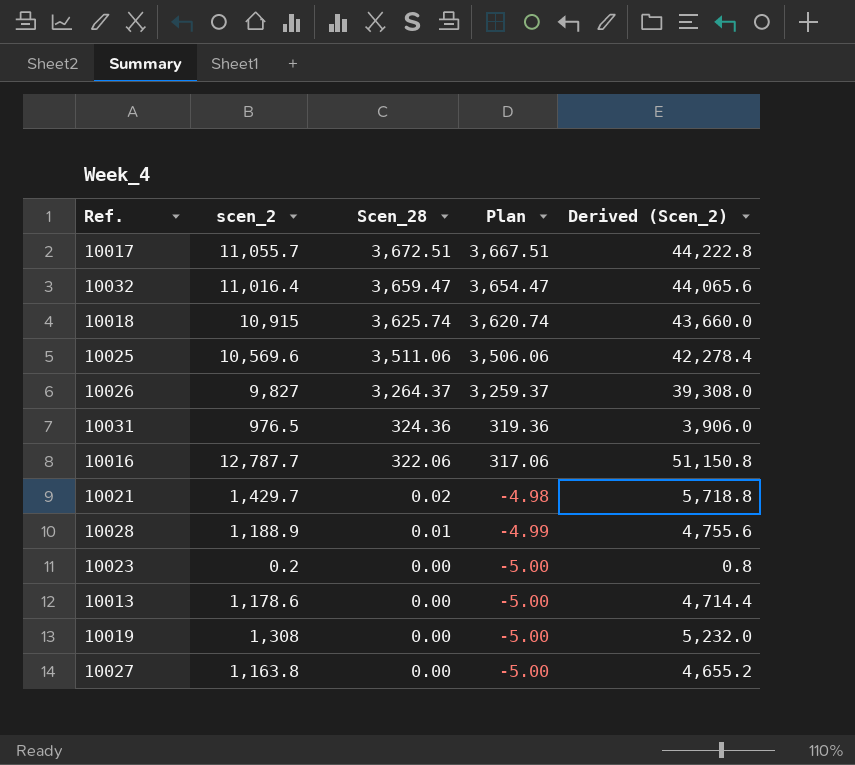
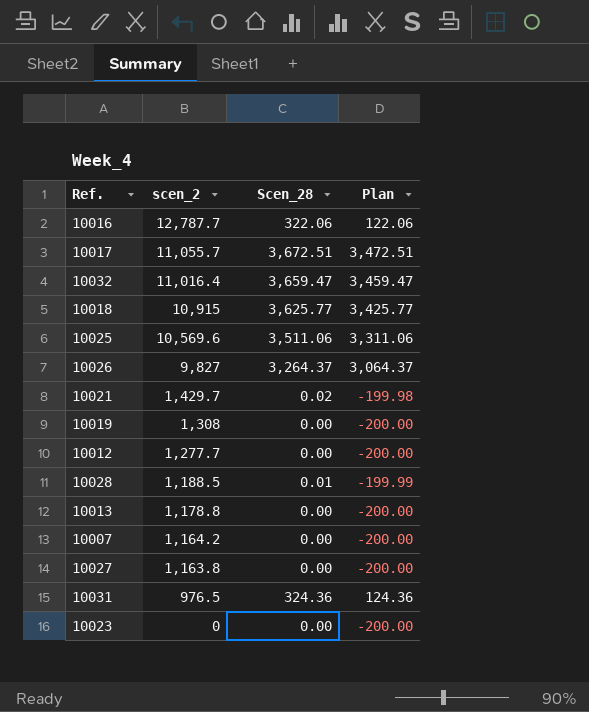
row order: Scen_28 descending -> scen_2 descending
column Derived (Scen_2) | formula: [scen_2] * 4 -> none
column Plan | formula: [Scen_28] - 5 -> [Scen_28] - 200
10018 | Scen_28: 3,625.74 -> 3,625.77
row 10012: none -> 1,277.7 | 0.00 | -200.00
10028 | scen_2: 1,188.9 -> 1,188.5
10013 | scen_2: 1,178.6 -> 1,178.8
row 10007: none -> 1,164.2 | 0.00 | -200.00
10023 | scen_2: 0.2 -> 0

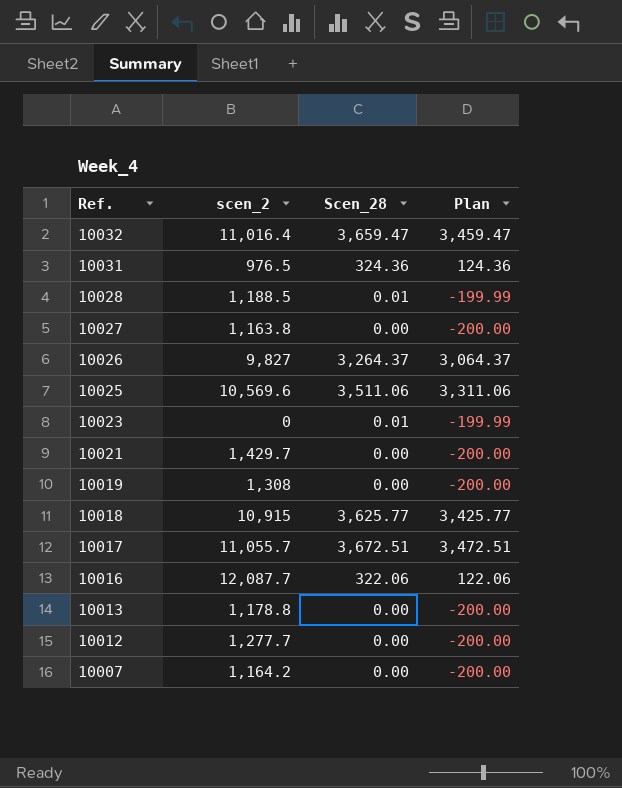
row order: scen_2 descending -> Ref. descending
10023 | Scen_28: 0.00 -> 0.01
10023 | Plan: -200.00 -> -199.99
10021 | Scen_28: 0.02 -> 0.00
10021 | Plan: -199.98 -> -200.00
10016 | scen_2: 12,787.7 -> 12,087.7

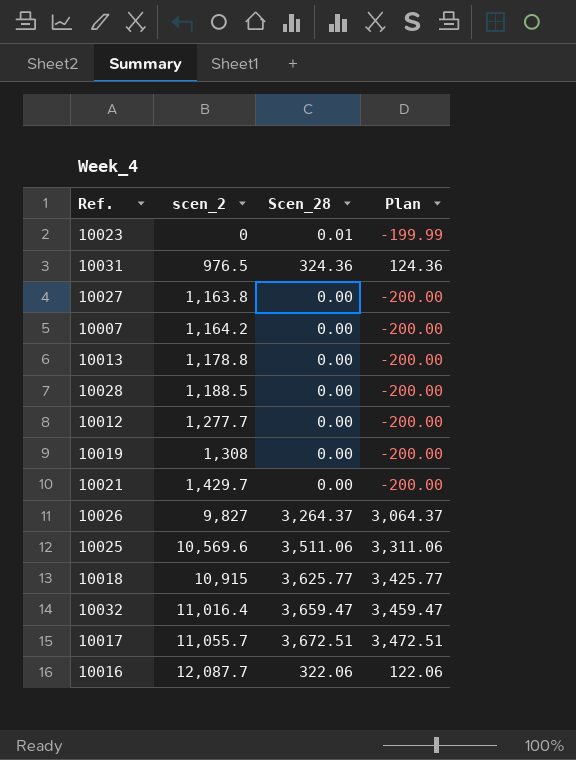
row order: Ref. descending -> scen_2 ascending
10028 | Scen_28: 0.01 -> 0.00
10028 | Plan: -199.99 -> -200.00

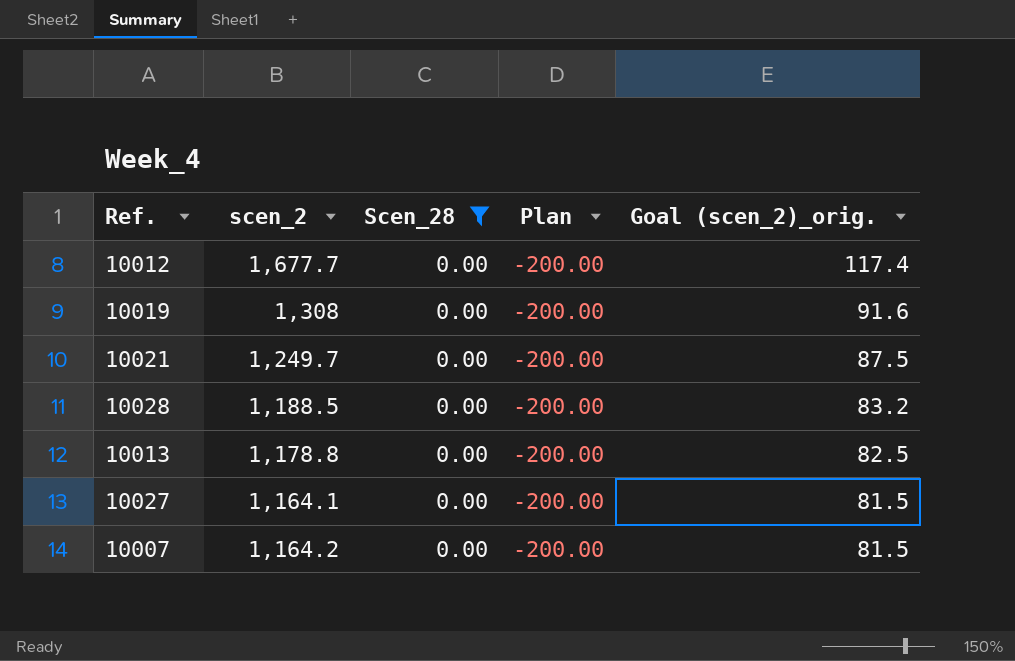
filter: none -> Scen_28 = 0.00
row order: scen_2 ascending -> Goal (scen_2)_orig. descending
column Goal (scen_2)_orig. | formula: none -> [scen_2] * 0.07
10012 | scen_2: 1,277.7 -> 1,677.7
10021 | scen_2: 1,429.7 -> 1,249.7
10027 | scen_2: 1,163.8 -> 1,164.1

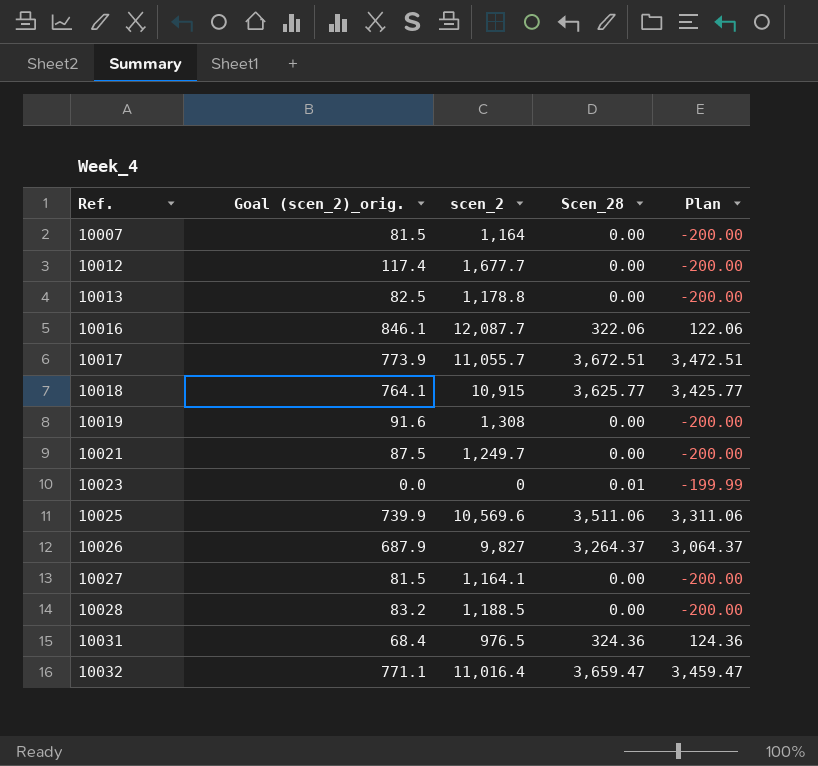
filter: Scen_28 = 0.00 -> none
row order: Goal (scen_2)_orig. descending -> Ref. ascending
column Goal (scen_2)_orig. | position: 5 -> 2
10007 | scen_2: 1,164.2 -> 1,164

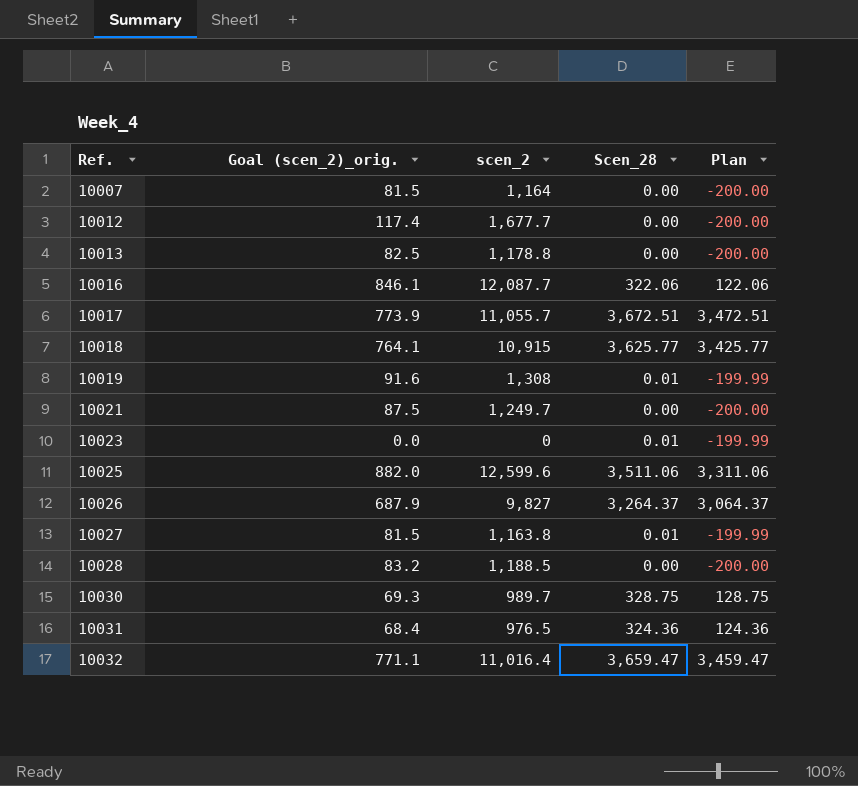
10019 | Scen_28: 0.00 -> 0.01
10019 | Plan: -200.00 -> -199.99
10025 | Goal (scen_2)_orig.: 739.9 -> 882.0
10025 | scen_2: 10,569.6 -> 12,599.6
10027 | scen_2: 1,164.1 -> 1,163.8
10027 | Scen_28: 0.00 -> 0.01
10027 | Plan: -200.00 -> -199.99
row 10030: none -> 69.3 | 989.7 | 328.75 | 128.75

